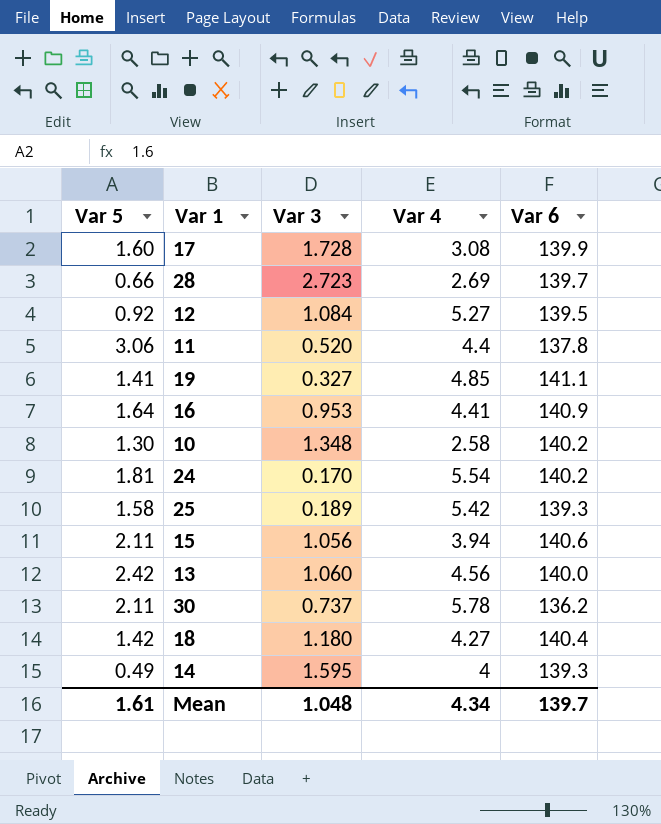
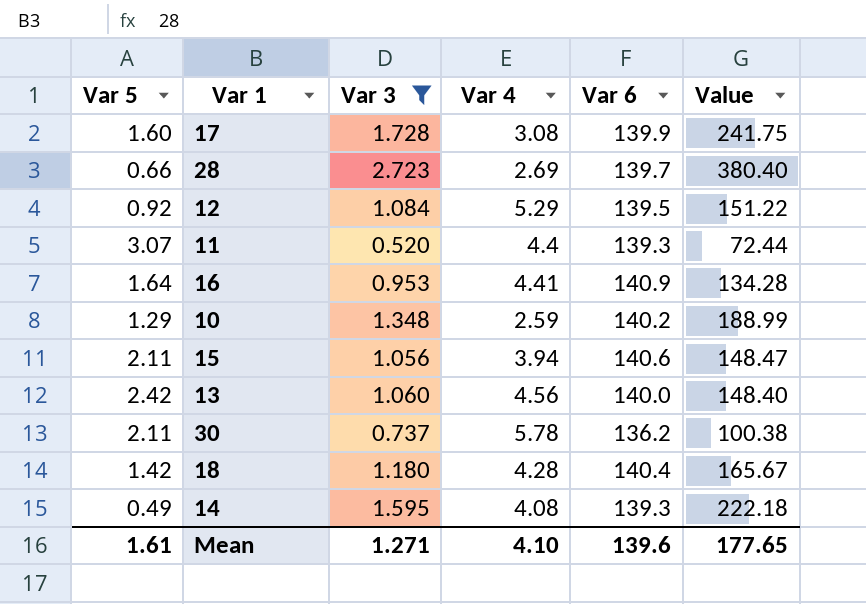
filter: none -> Var 3 >= 0.520
column Value | formula: none -> [Var 3] * [Var 6]
12 | Var 4: 5.27 -> 5.29
11 | Var 5: 3.06 -> 3.07
11 | Var 6: 137.8 -> 139.3
10 | Var 5: 1.30 -> 1.29
10 | Var 4: 2.58 -> 2.59
18 | Var 4: 4.27 -> 4.28
14 | Var 4: 4 -> 4.08
Mean | Var 3: 1.048 -> 1.271
Mean | Var 4: 4.34 -> 4.10
Mean | Var 6: 139.7 -> 139.6

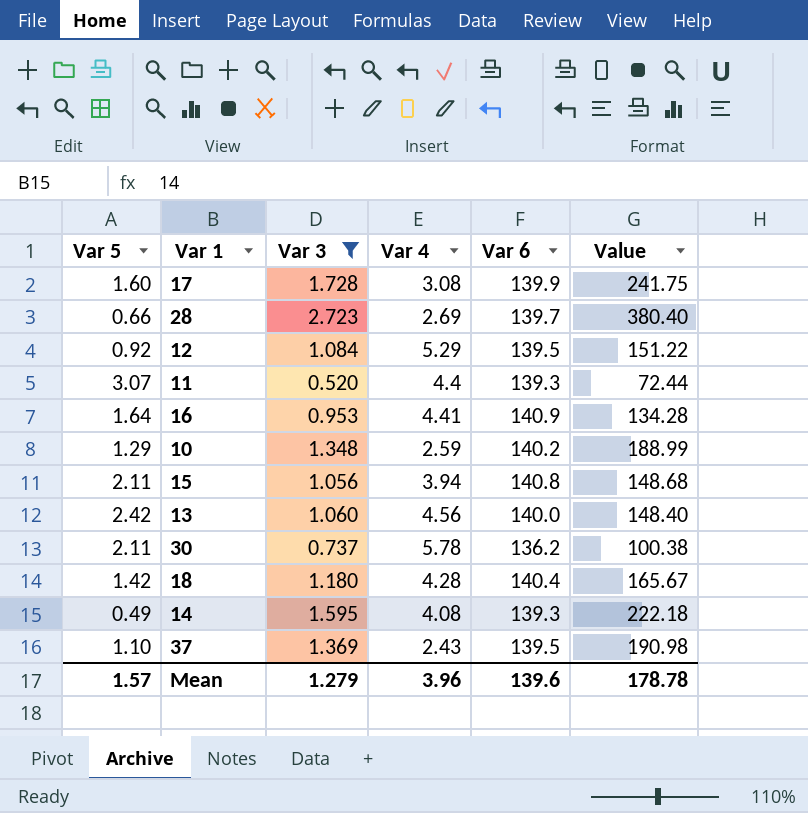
15 | Var 6: 140.6 -> 140.8
15 | Value: 148.47 -> 148.68
row 37: none -> 1.10 | 1.369 | 2.43 | 139.5 | 190.98
Mean | Var 5: 1.61 -> 1.57
Mean | Var 3: 1.271 -> 1.279
Mean | Var 4: 4.10 -> 3.96
Mean | Value: 177.65 -> 178.78

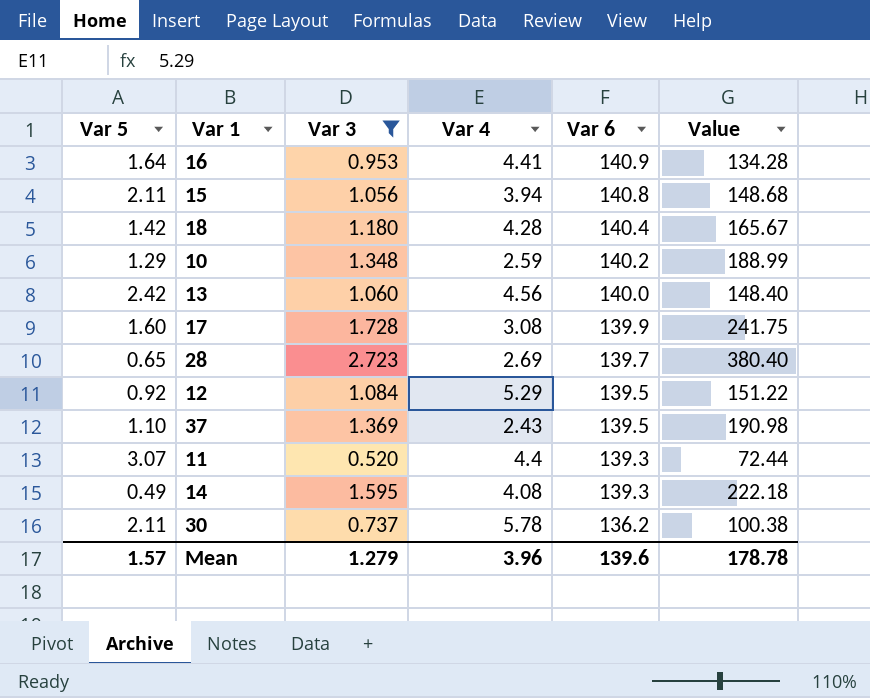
row order: none -> Var 6 descending
28 | Var 5: 0.66 -> 0.65

